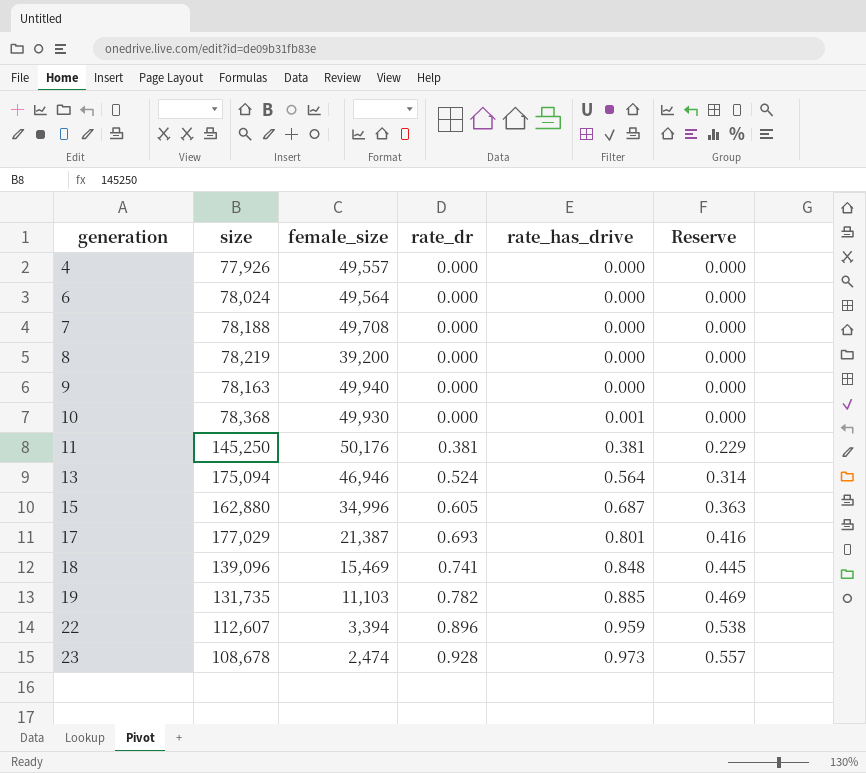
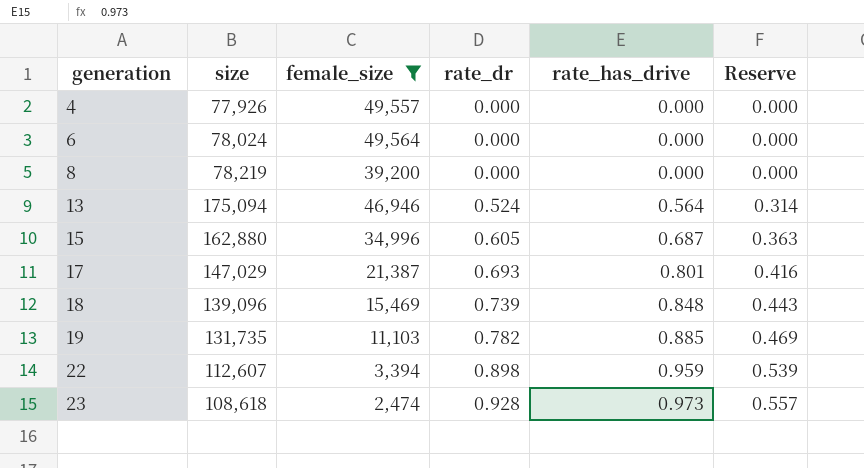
filter: none -> female_size <= 49,564
17 | size: 177,029 -> 147,029
18 | rate_dr: 0.741 -> 0.739
18 | Reserve: 0.445 -> 0.443
22 | rate_dr: 0.896 -> 0.898
22 | Reserve: 0.538 -> 0.539
23 | size: 108,678 -> 108,618

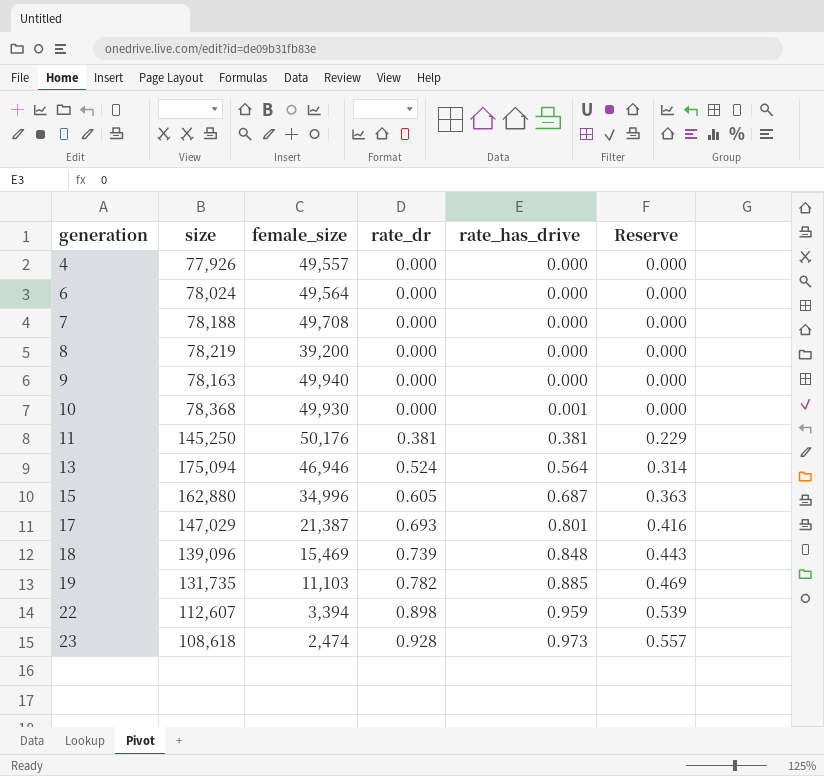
filter: female_size <= 49,564 -> none

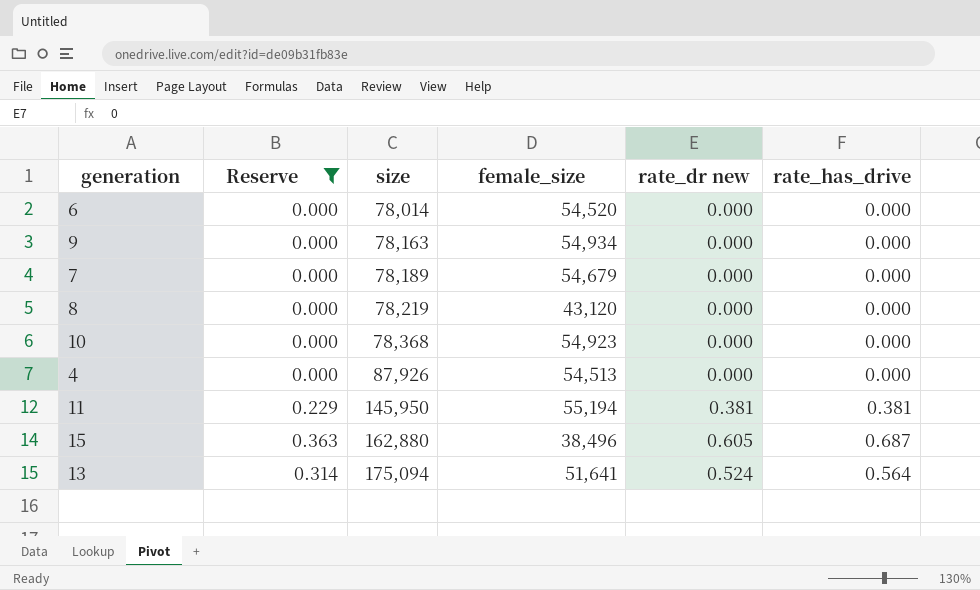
filter: none -> Reserve <= 0.363
row order: generation ascending -> size ascending
column Reserve | position: 6 -> 2
column name: rate_dr -> rate_dr new
6 | size: 78,024 -> 78,014
6 | female_size: 49,564 -> 54,520
9 | female_size: 49,940 -> 54,934
7 | size: 78,188 -> 78,189
7 | female_size: 49,708 -> 54,679
8 | female_size: 39,200 -> 43,120
10 | female_size: 49,930 -> 54,923
10 | rate_has_drive: 0.001 -> 0.000
4 | size: 77,926 -> 87,926
4 | female_size: 49,557 -> 54,513
11 | size: 145,250 -> 145,950
11 | female_size: 50,176 -> 55,194
15 | female_size: 34,996 -> 38,496
13 | female_size: 46,946 -> 51,641

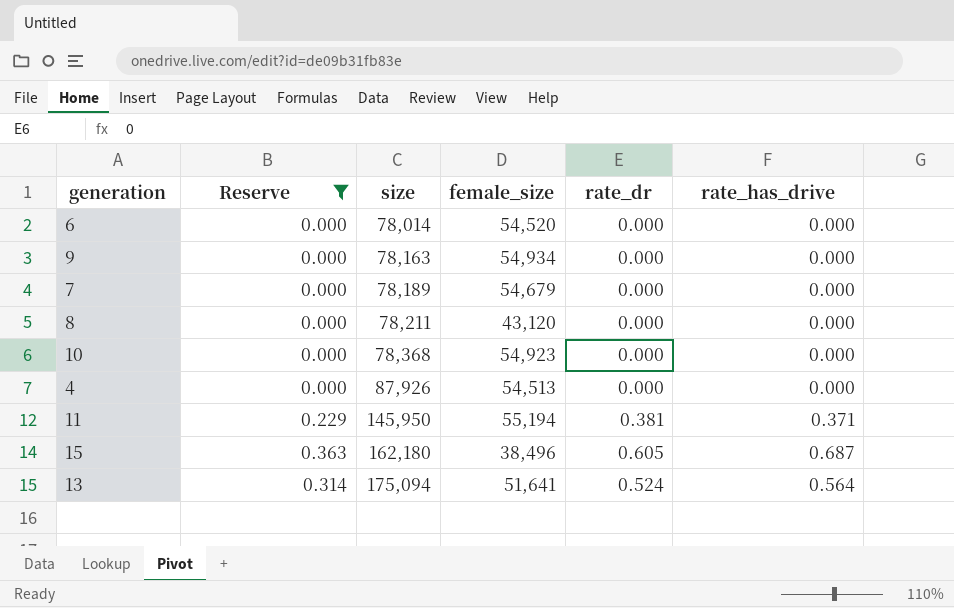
column name: rate_dr new -> rate_dr
8 | size: 78,219 -> 78,211
11 | rate_has_drive: 0.381 -> 0.371
15 | size: 162,880 -> 162,180

